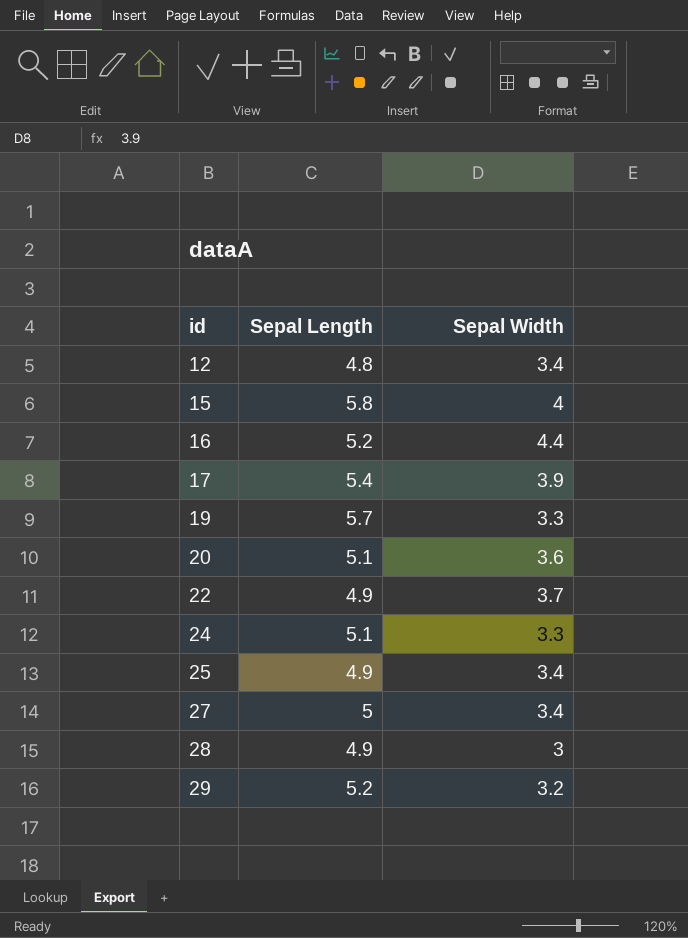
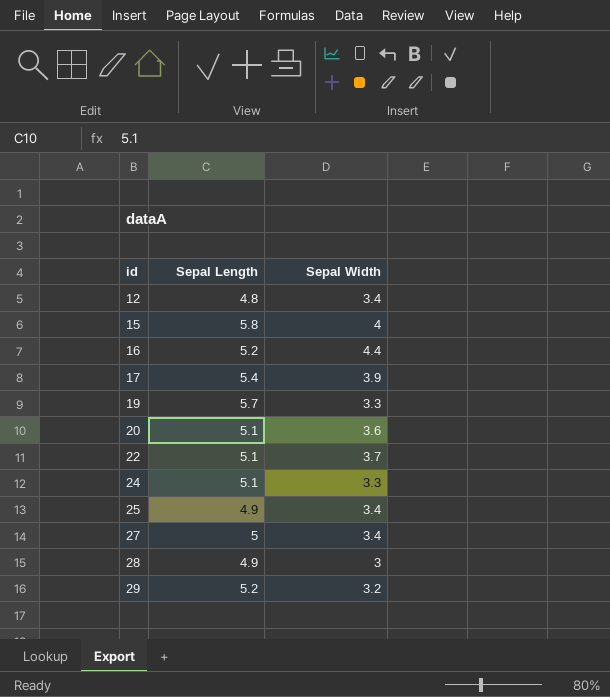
22 | Sepal Length: 4.9 -> 5.1

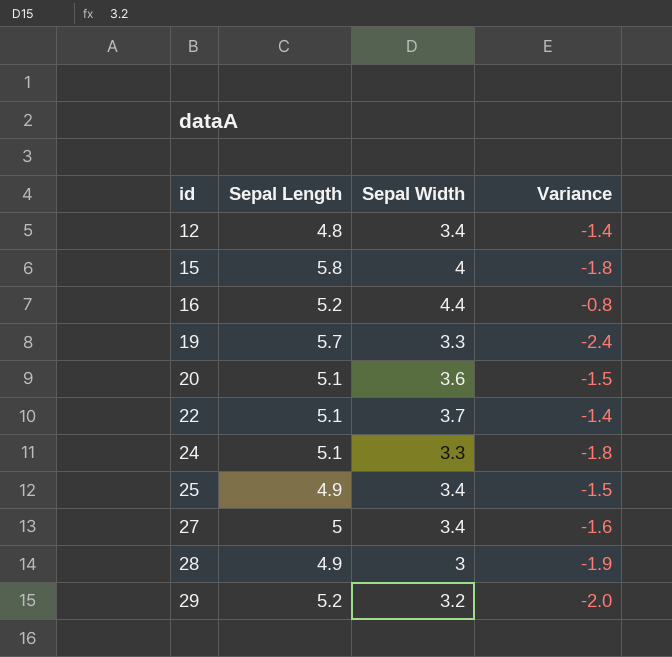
column Variance | formula: none -> [Sepal Width] - [Sepal Length]
row 17: 5.4 | 3.9 -> none

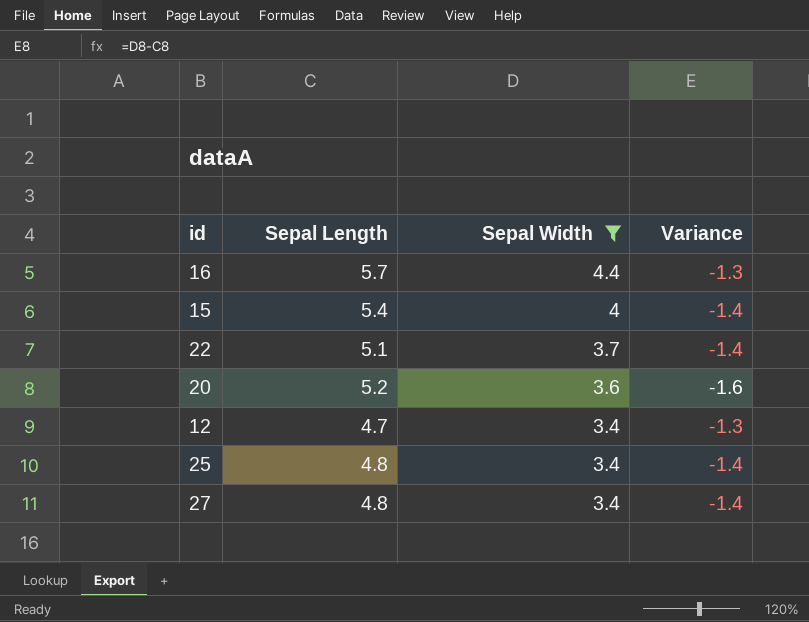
filter: none -> Sepal Width >= 3.4
row order: id ascending -> Sepal Width descending
16 | Sepal Length: 5.2 -> 5.7
16 | Variance: -0.8 -> -1.3
15 | Sepal Length: 5.8 -> 5.4
15 | Variance: -1.8 -> -1.4
20 | Sepal Length: 5.1 -> 5.2
20 | Variance: -1.5 -> -1.6
12 | Sepal Length: 4.8 -> 4.7
12 | Variance: -1.4 -> -1.3
25 | Sepal Length: 4.9 -> 4.8
25 | Variance: -1.5 -> -1.4
27 | Sepal Length: 5 -> 4.8
27 | Variance: -1.6 -> -1.4

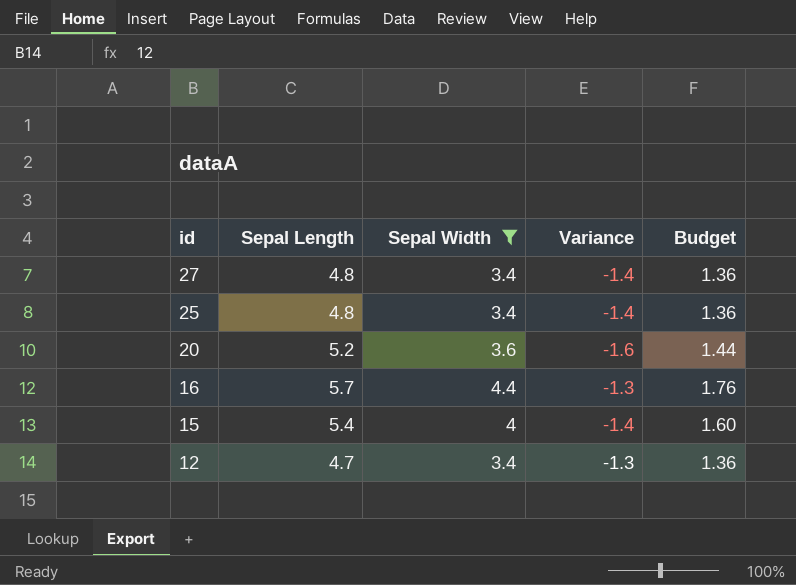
row order: Sepal Width descending -> id descending
column Budget | formula: none -> [Sepal Width] * 0.4
row 22: 5.1 | 3.7 | -1.4 -> none

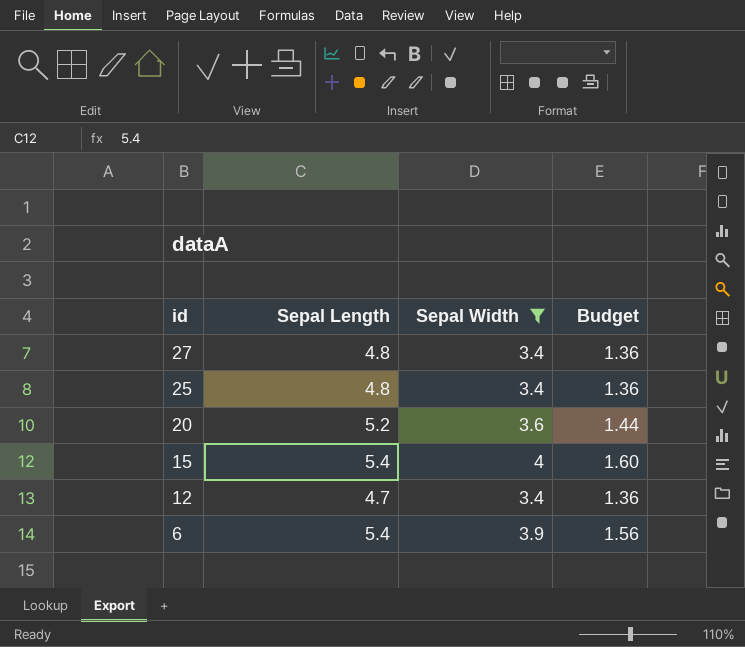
column Variance | formula: [Sepal Width] - [Sepal Length] -> none
row 16: 5.7 | 4.4 | -1.3 | 1.76 -> none
row 6: none -> 5.4 | 3.9 | 1.56

